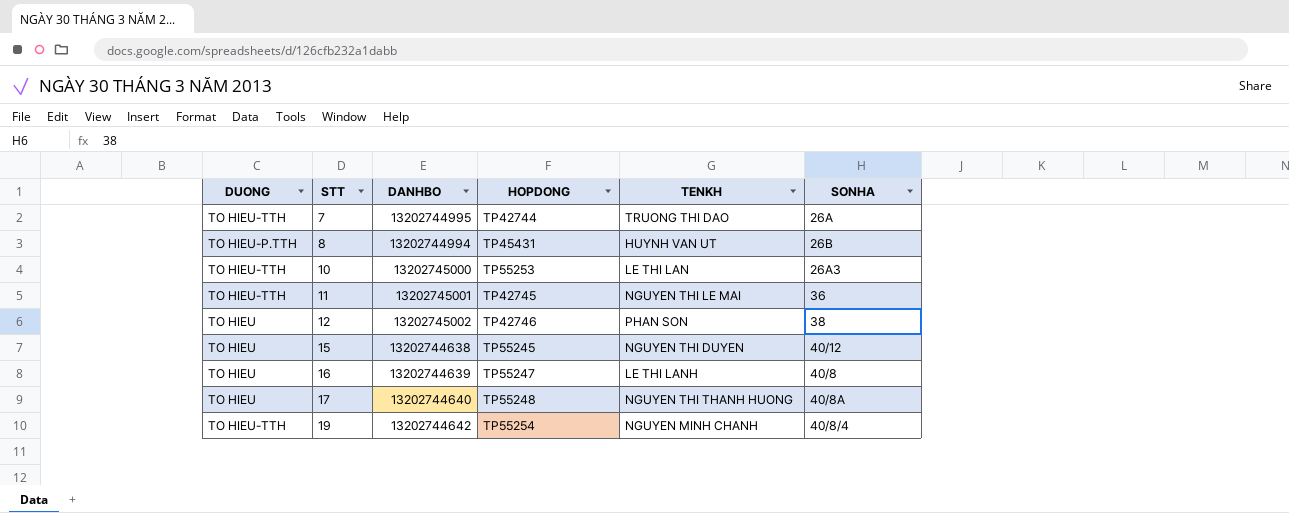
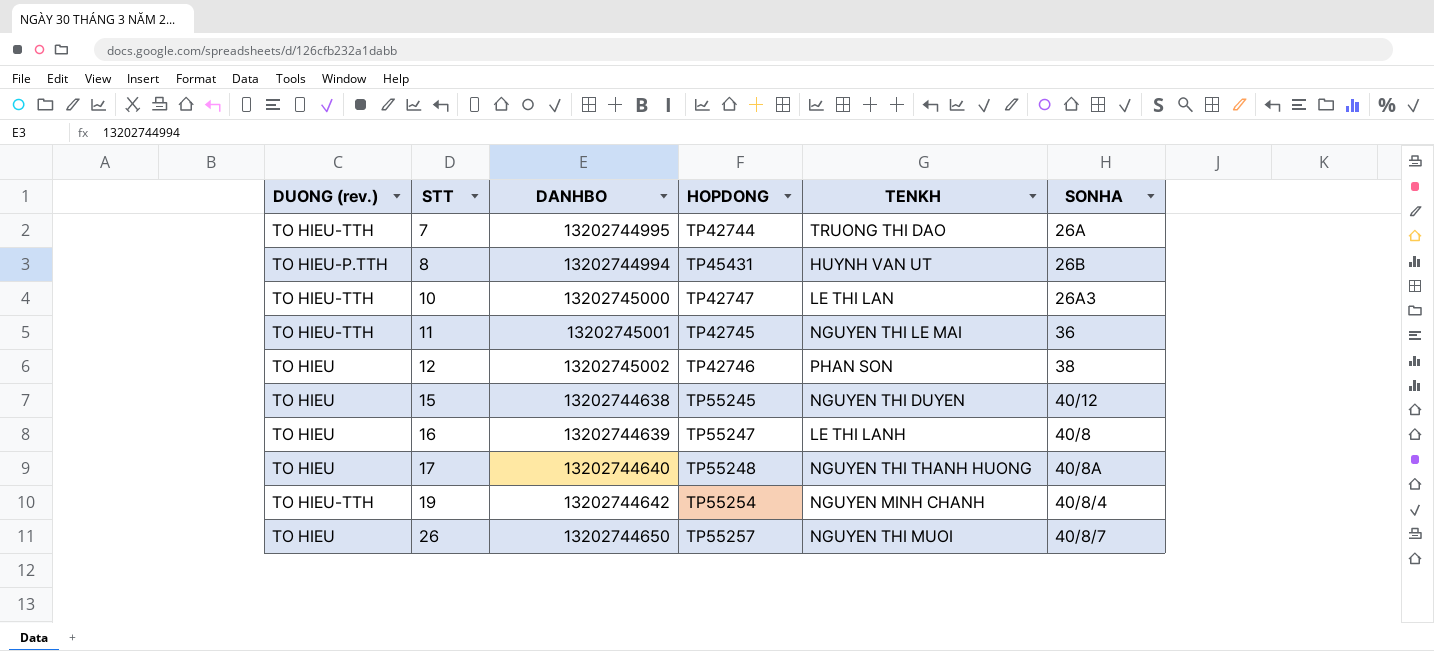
column name: DUONG -> DUONG (rev.)
10 | HOPDONG: TP55253 -> TP42747
row 26: none -> TO HIEU | 13202744650 | TP55257 | NGUYEN THI MUOI | 40/8/7

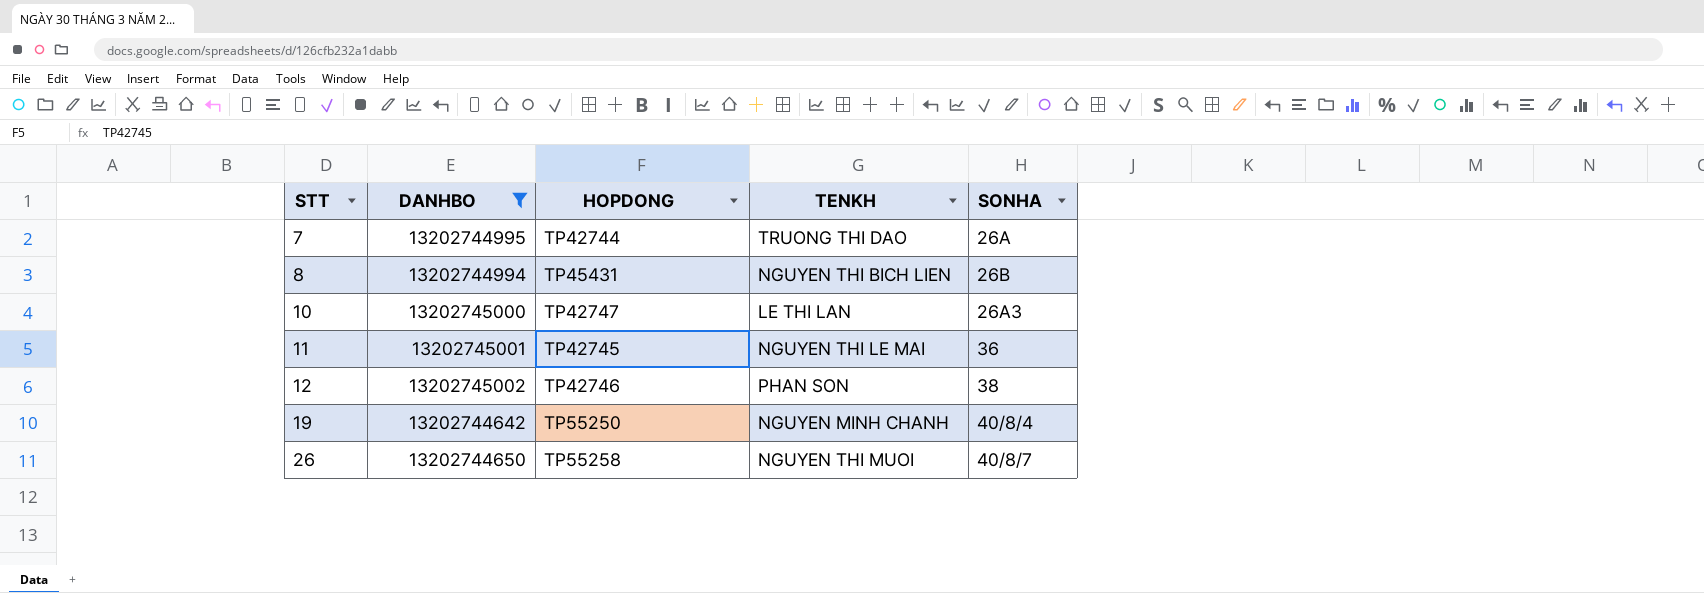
filter: none -> DANHBO >= 13202744642
column DUONG (rev.) | position: 1 -> none
8 | TENKH: HUYNH VAN UT -> NGUYEN THI BICH LIEN
19 | HOPDONG: TP55254 -> TP55250
26 | HOPDONG: TP55257 -> TP55258

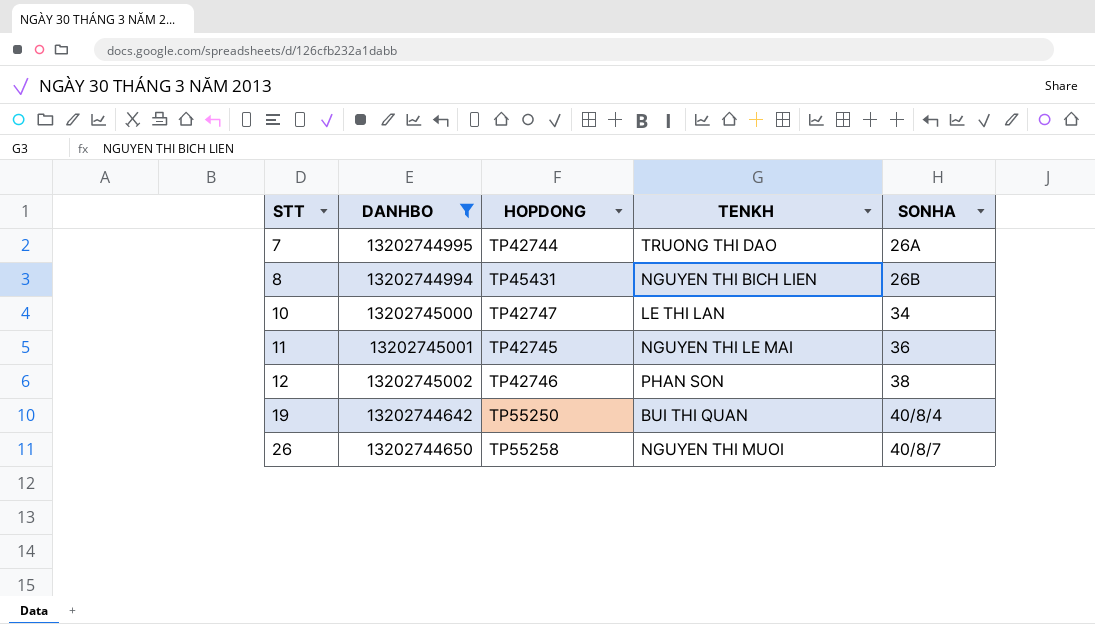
10 | SONHA: 26A3 -> 34
19 | TENKH: NGUYEN MINH CHANH -> BUI THI QUAN

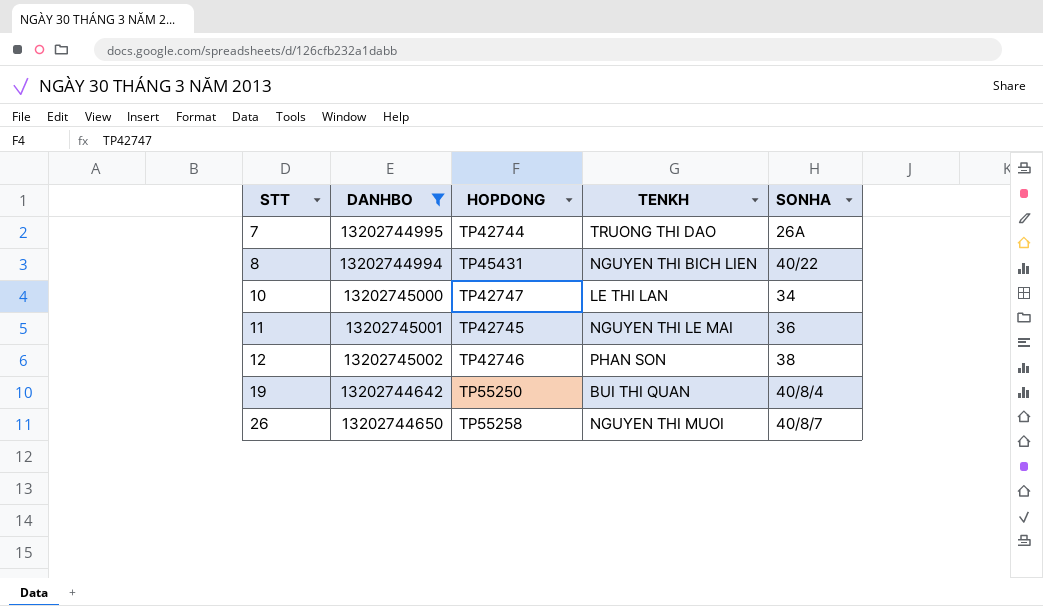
8 | SONHA: 26B -> 40/22

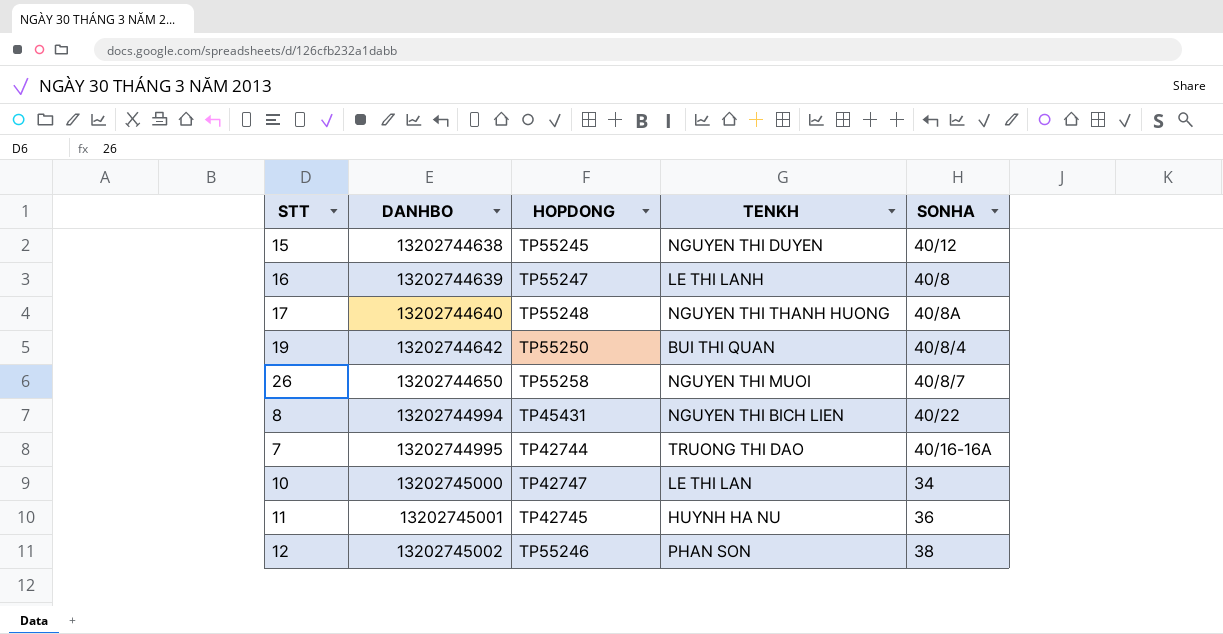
filter: DANHBO >= 13202744642 -> none
row order: STT ascending -> DANHBO ascending
7 | SONHA: 26A -> 40/16-16A
11 | TENKH: NGUYEN THI LE MAI -> HUYNH HA NU
12 | HOPDONG: TP42746 -> TP55246

